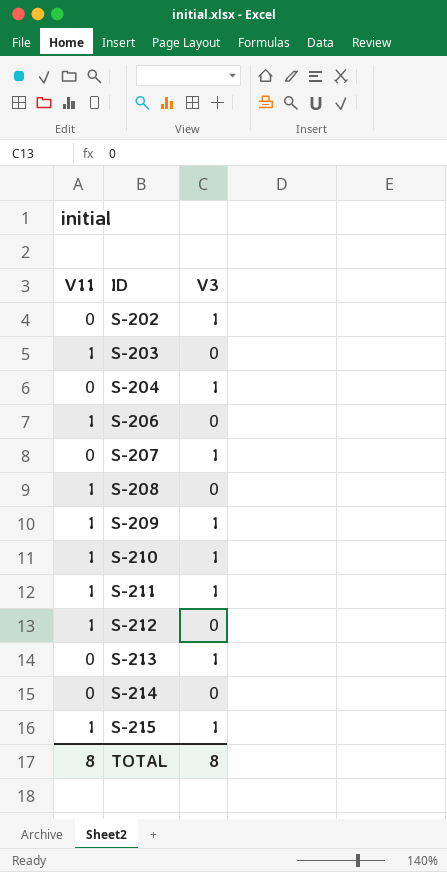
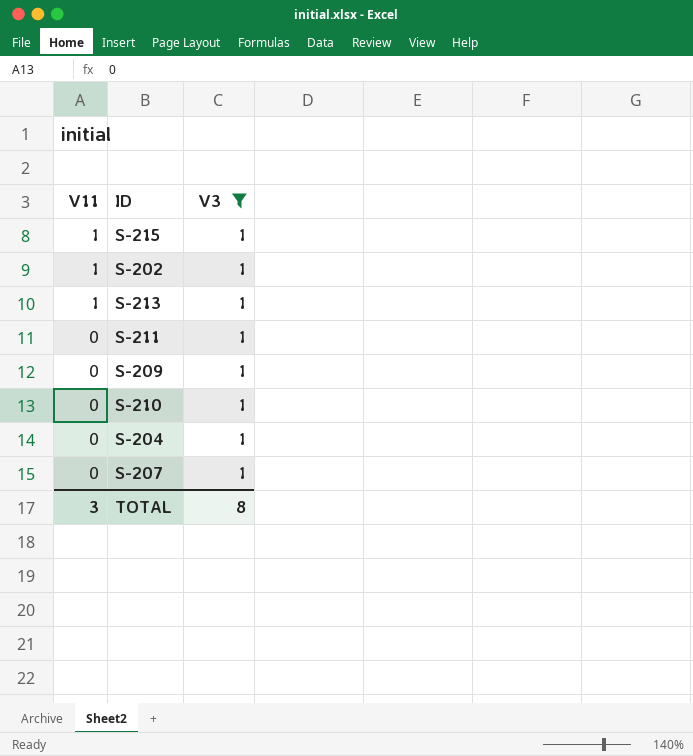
filter: none -> V3 = 1
row order: ID ascending -> V11 descending
S-202 | V11: 0 -> 1
S-213 | V11: 0 -> 1
S-211 | V11: 1 -> 0
S-209 | V11: 1 -> 0
S-210 | V11: 1 -> 0
TOTAL | V11: 8 -> 3

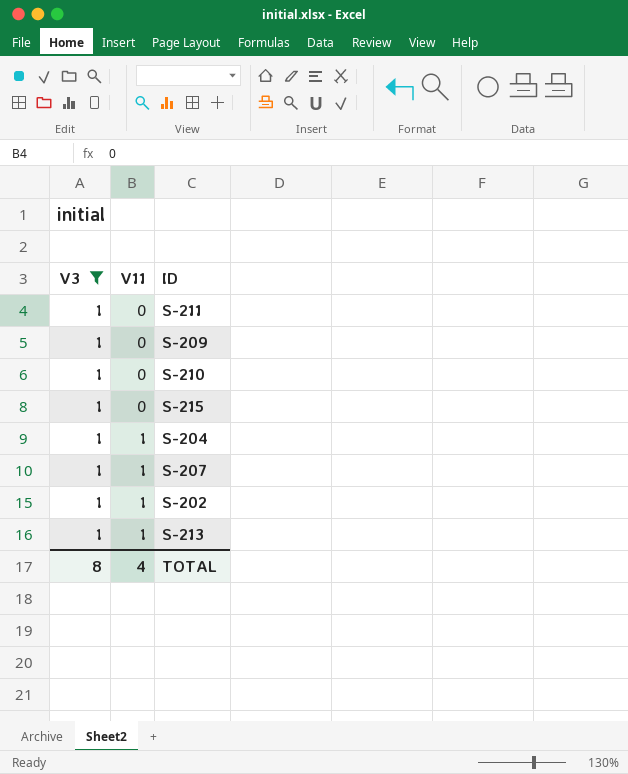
row order: V11 descending -> V11 ascending
column V3 | position: 3 -> 1
S-215 | V11: 1 -> 0
S-204 | V11: 0 -> 1
S-207 | V11: 0 -> 1
TOTAL | V11: 3 -> 4

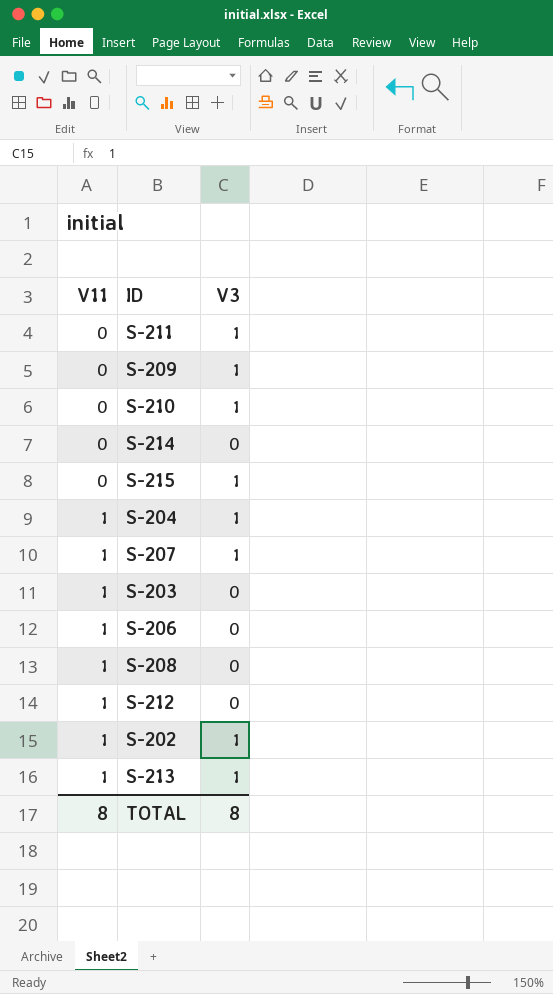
filter: V3 = 1 -> none
column V3 | position: 1 -> 3
TOTAL | V11: 4 -> 8

